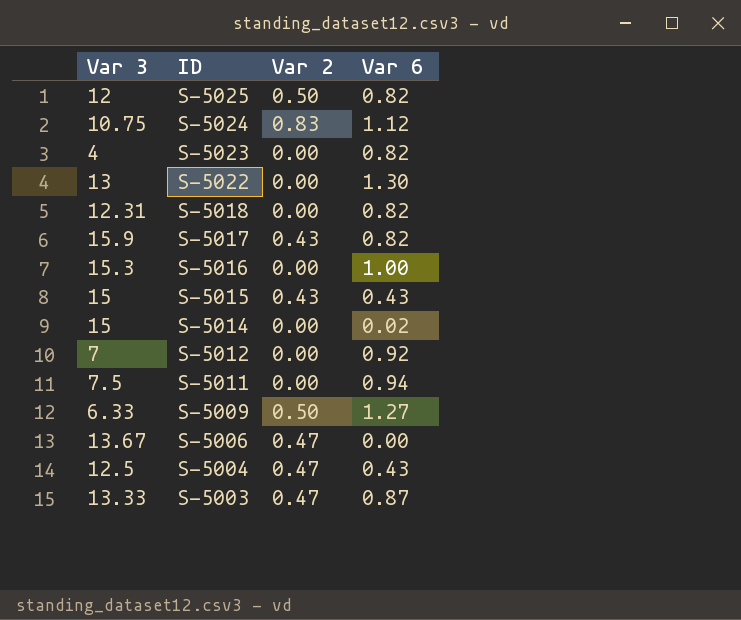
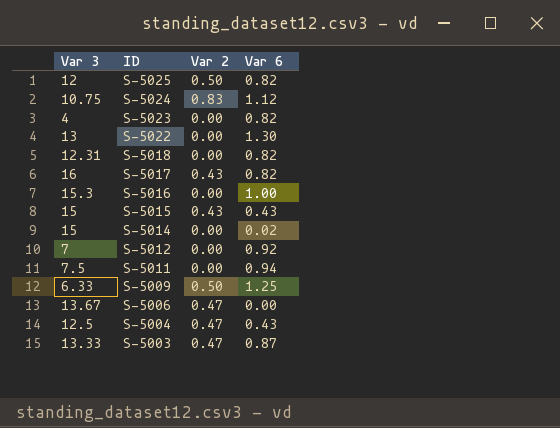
S-5017 | Var 3: 15.9 -> 16
S-5009 | Var 6: 1.27 -> 1.25

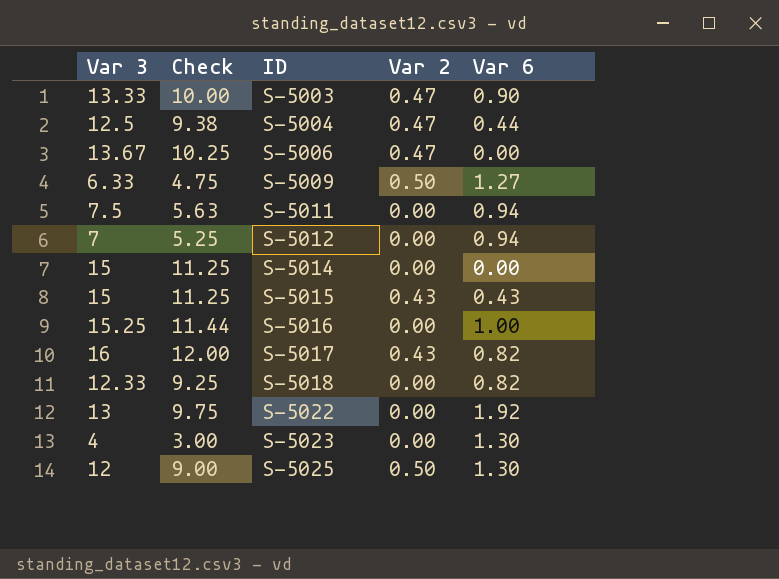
row order: ID descending -> ID ascending
column Check | formula: none -> [Var 3] * 0.75
row S-5024: 10.75 | 0.83 | 1.12 -> none
S-5003 | Var 6: 0.87 -> 0.90
S-5004 | Var 6: 0.43 -> 0.44
S-5009 | Var 6: 1.25 -> 1.27
S-5012 | Var 6: 0.92 -> 0.94
S-5014 | Var 6: 0.02 -> 0.00
S-5016 | Var 3: 15.3 -> 15.25
S-5018 | Var 3: 12.31 -> 12.33
S-5022 | Var 6: 1.30 -> 1.92
S-5023 | Var 6: 0.82 -> 1.30
S-5025 | Var 6: 0.82 -> 1.30

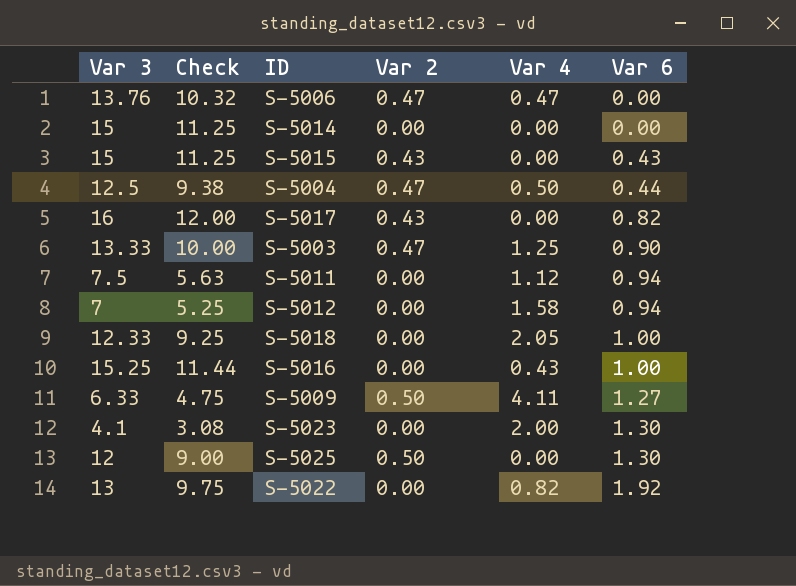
row order: ID ascending -> Var 6 ascending
column Var 4 | position: none -> 5
S-5006 | Var 3: 13.67 -> 13.76
S-5006 | Check: 10.25 -> 10.32
S-5018 | Var 6: 0.82 -> 1.00
S-5023 | Var 3: 4 -> 4.1
S-5023 | Check: 3.00 -> 3.08

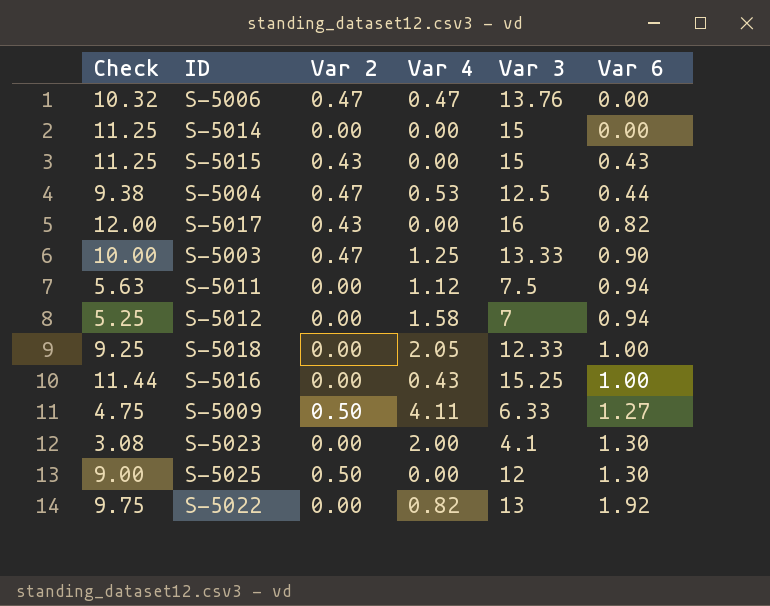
column Var 3 | position: 1 -> 5
S-5004 | Var 4: 0.50 -> 0.53

